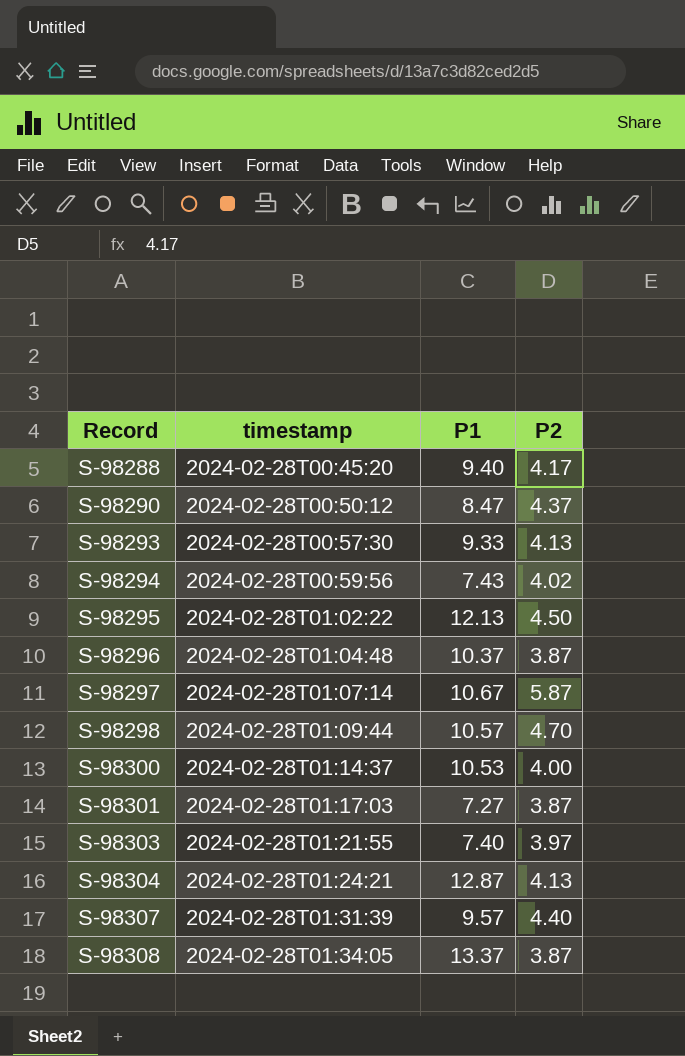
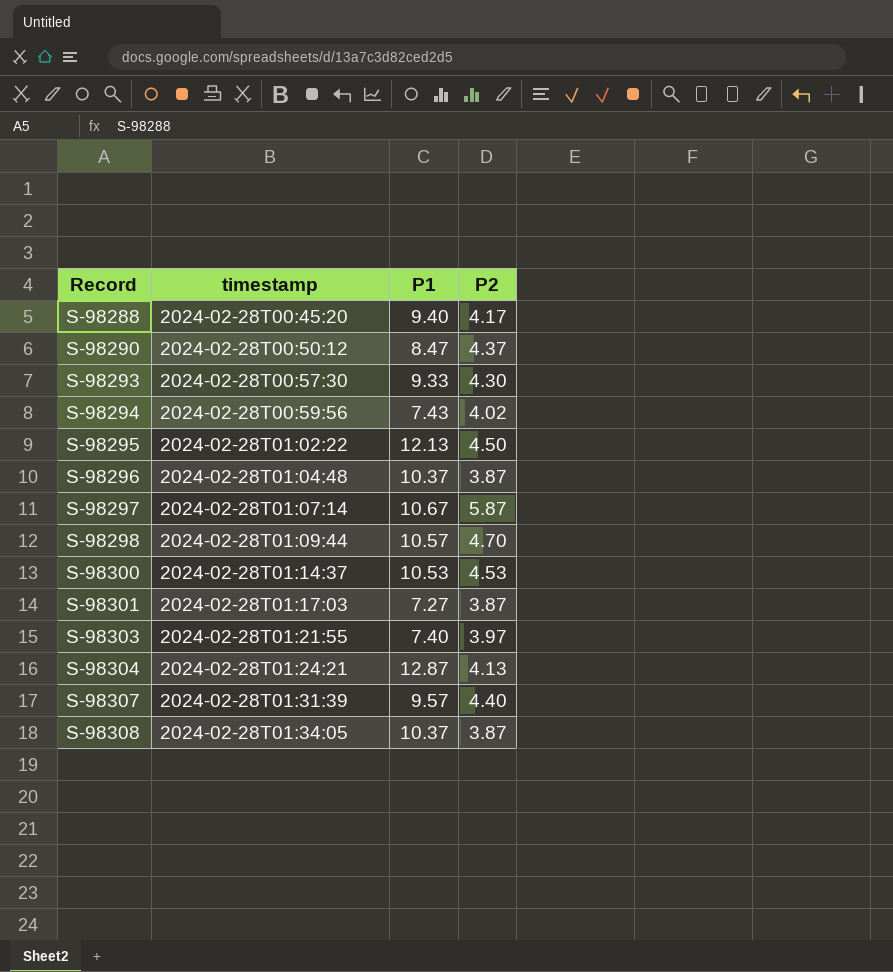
S-98293 | P2: 4.13 -> 4.30
S-98300 | P2: 4.00 -> 4.53
S-98308 | P1: 13.37 -> 10.37

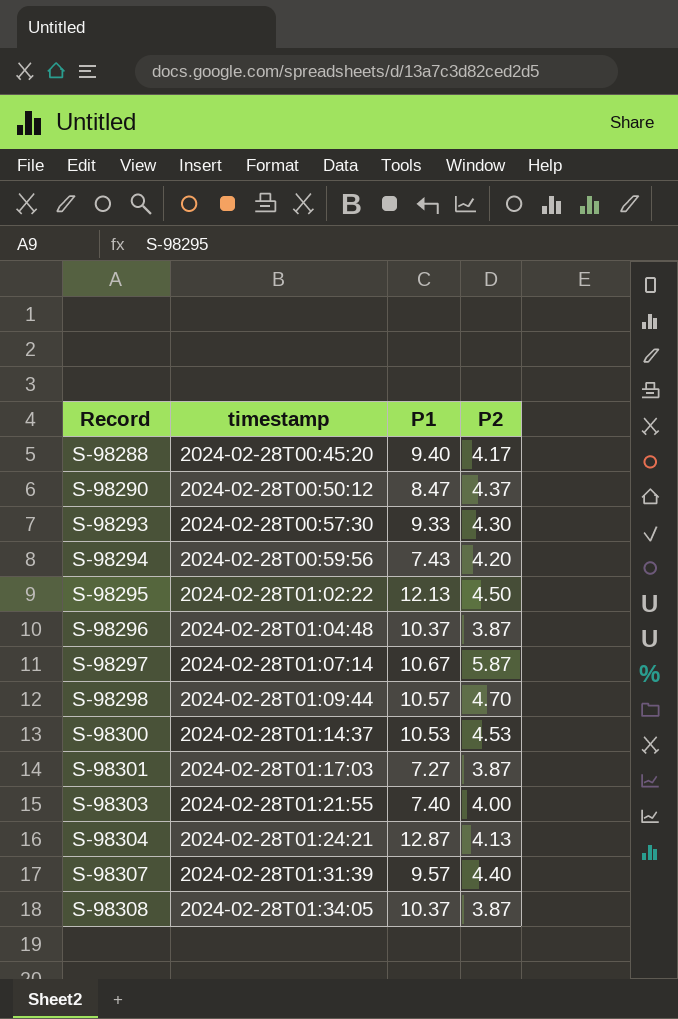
S-98294 | P2: 4.02 -> 4.20
S-98303 | P2: 3.97 -> 4.00

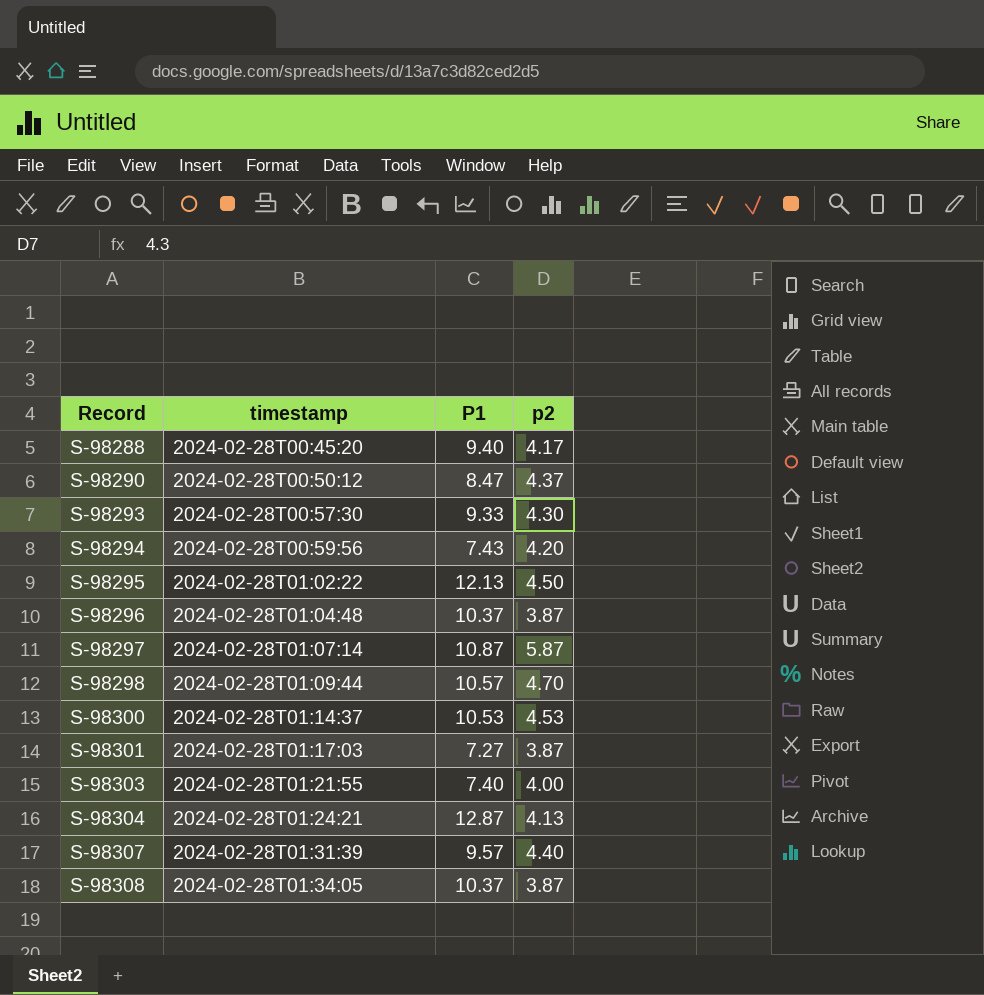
column name: P2 -> p2
S-98297 | P1: 10.67 -> 10.87

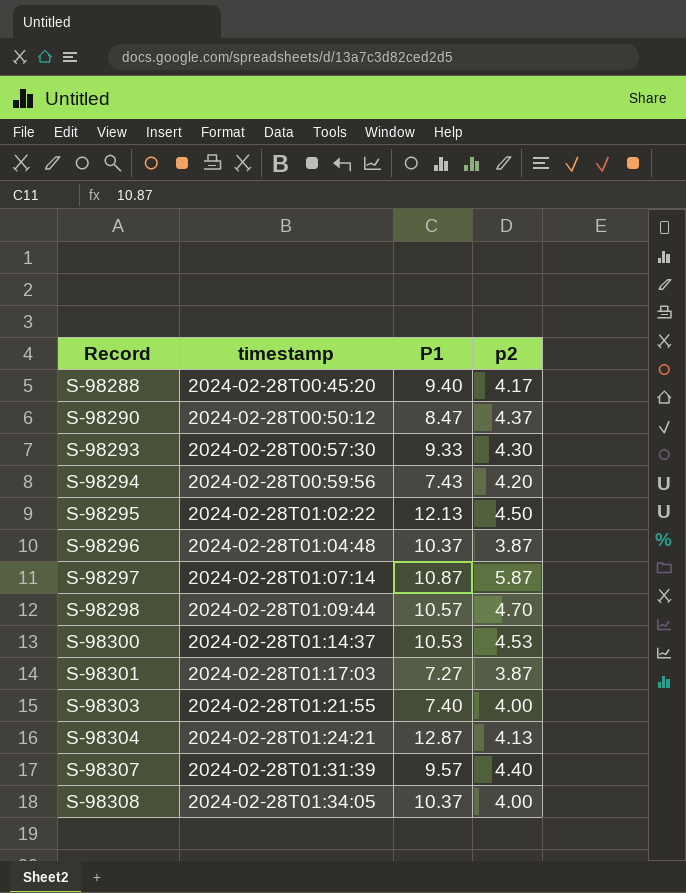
S-98308 | p2: 3.87 -> 4.00

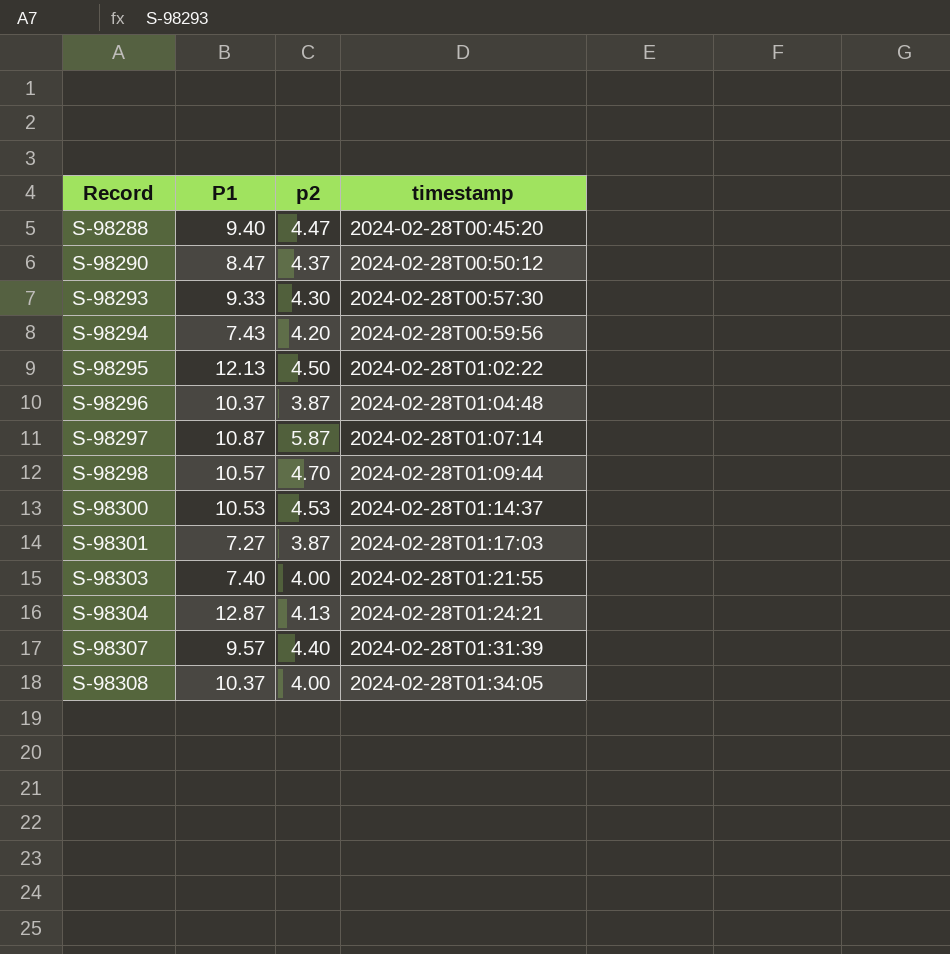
column timestamp | position: 2 -> 4
S-98288 | p2: 4.17 -> 4.47

